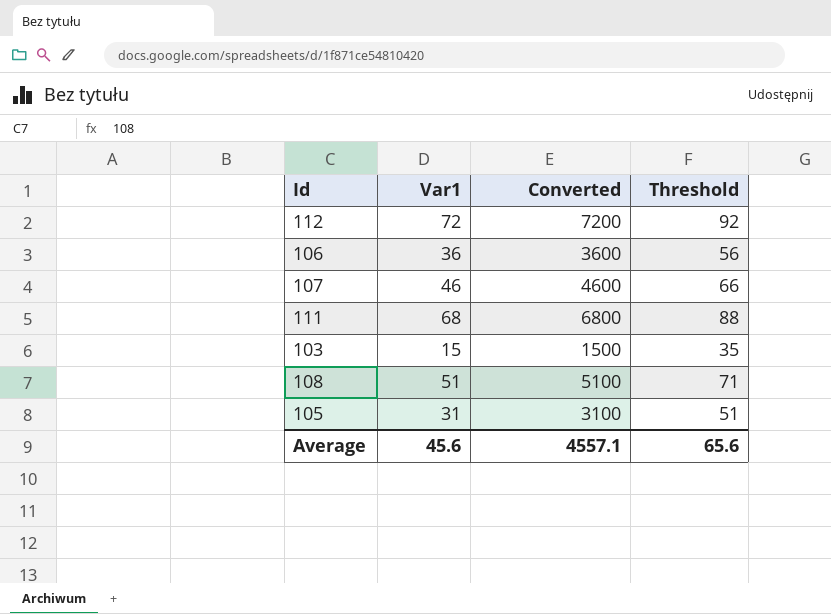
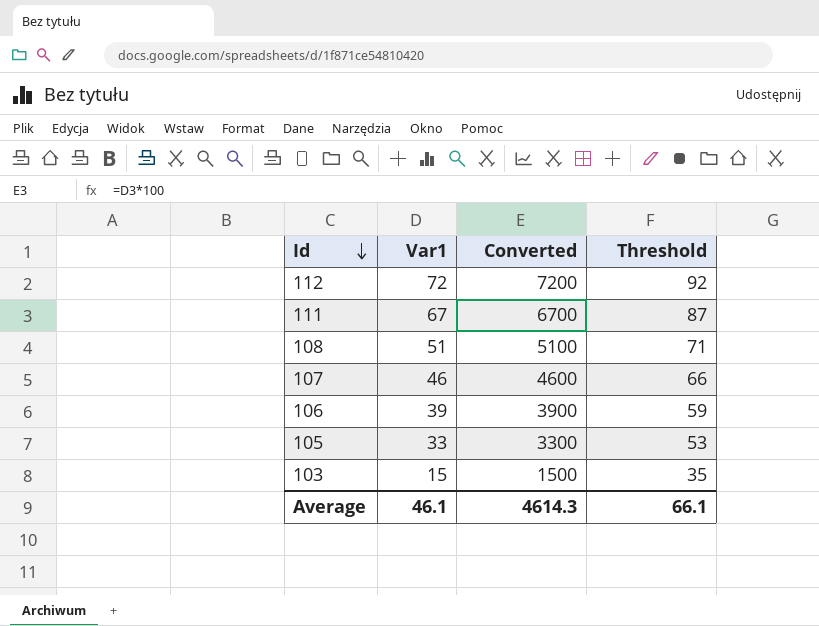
row order: none -> Id descending
111 | Var1: 68 -> 67
111 | Converted: 6800 -> 6700
111 | Threshold: 88 -> 87
106 | Var1: 36 -> 39
106 | Converted: 3600 -> 3900
106 | Threshold: 56 -> 59
105 | Var1: 31 -> 33
105 | Converted: 3100 -> 3300
105 | Threshold: 51 -> 53
Average | Var1: 45.6 -> 46.1
Average | Converted: 4557.1 -> 4614.3
Average | Threshold: 65.6 -> 66.1

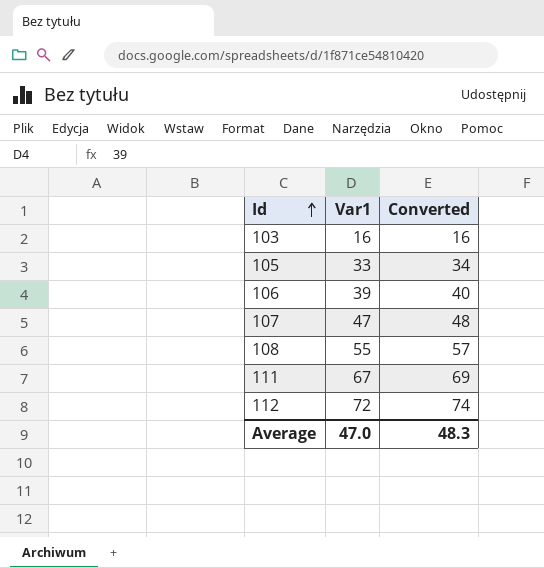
row order: Id descending -> Id ascending
column Threshold | formula: [Var1] + 20 -> none
column Converted | formula: [Var1] * 100 -> [Var1] * 1.03
103 | Var1: 15 -> 16
107 | Var1: 46 -> 47
108 | Var1: 51 -> 55
Average | Var1: 46.1 -> 47.0
Average | Converted: 4614.3 -> 48.3

